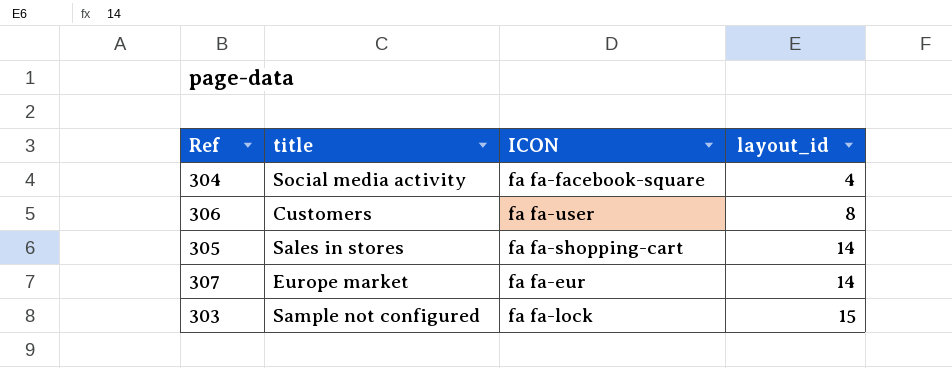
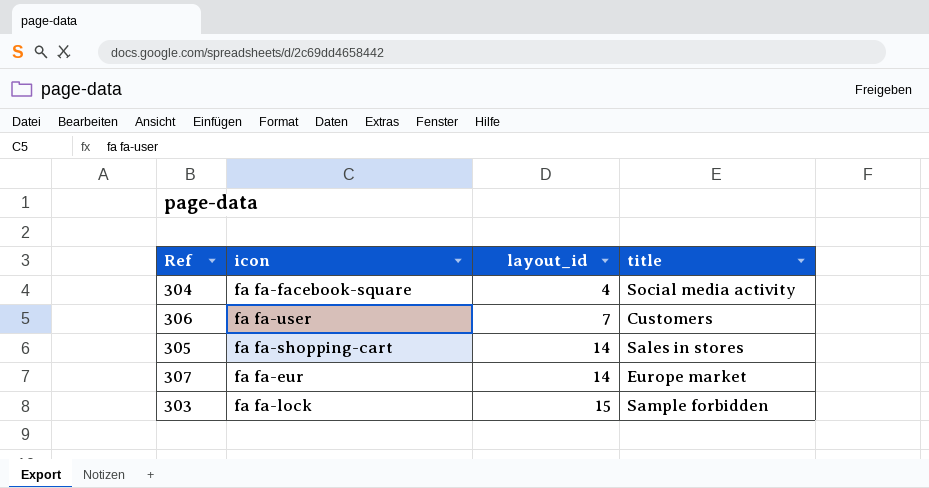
column name: ICON -> icon
column title | position: 2 -> 4
306 | layout_id: 8 -> 7
303 | title: Sample not configured -> Sample forbidden

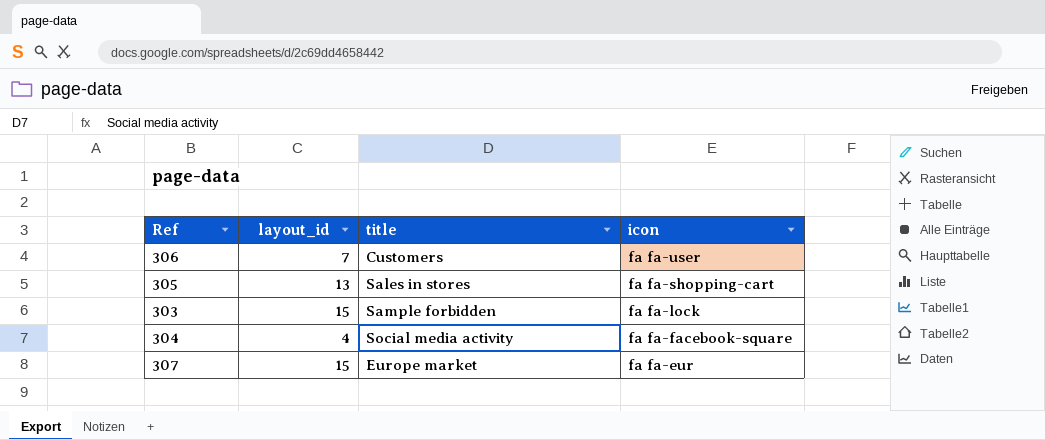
row order: layout_id ascending -> icon descending
column icon | position: 2 -> 4
305 | layout_id: 14 -> 13
307 | layout_id: 14 -> 15

